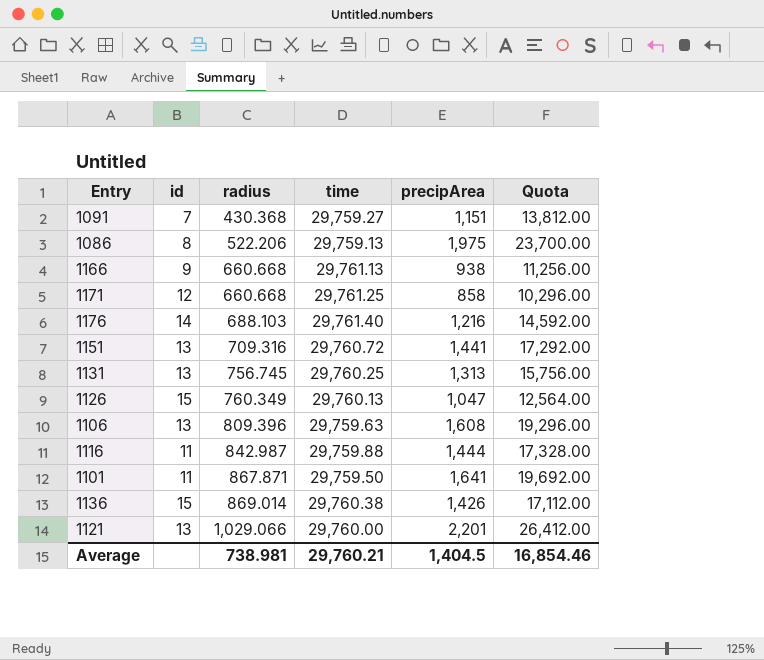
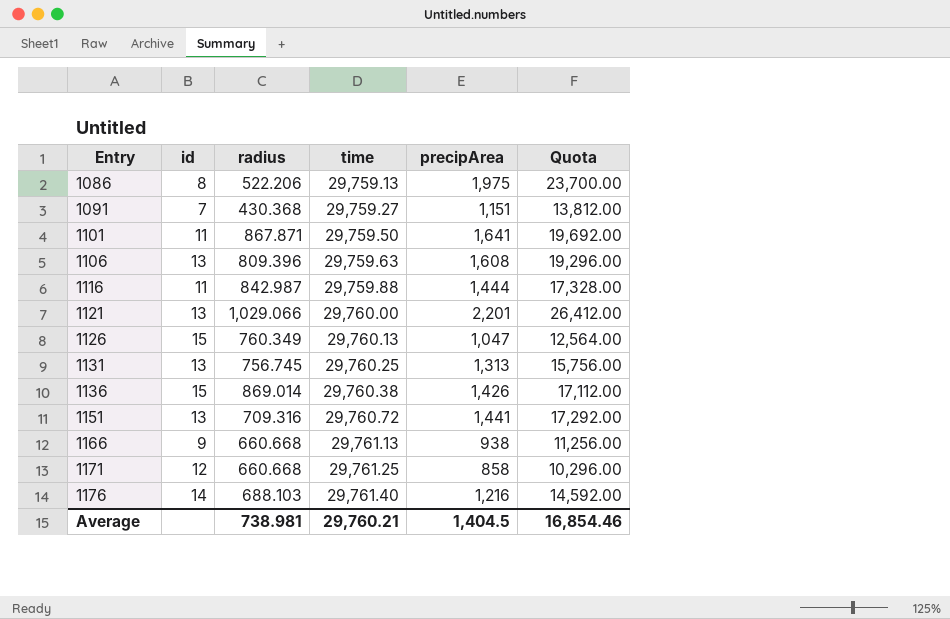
row order: radius ascending -> Entry ascending

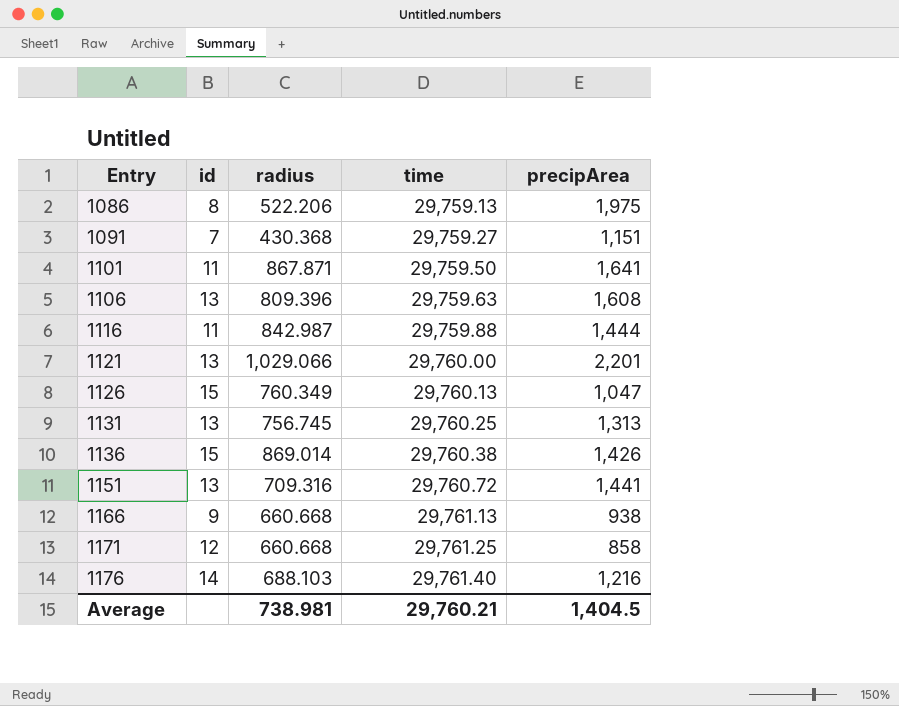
column Quota | formula: [precipArea] * 12 -> none

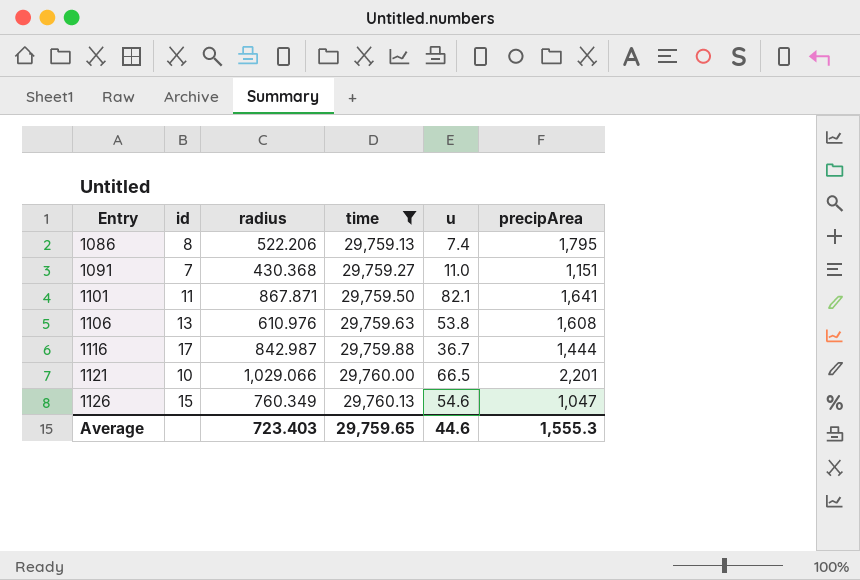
filter: none -> time <= 29,760.13
column u | position: none -> 5
1086 | precipArea: 1,975 -> 1,795
1106 | radius: 809.396 -> 610.976
1116 | id: 11 -> 17
1121 | id: 13 -> 10
Average | radius: 738.981 -> 723.403
Average | time: 29,760.21 -> 29,759.65
Average | precipArea: 1,404.5 -> 1,555.3

